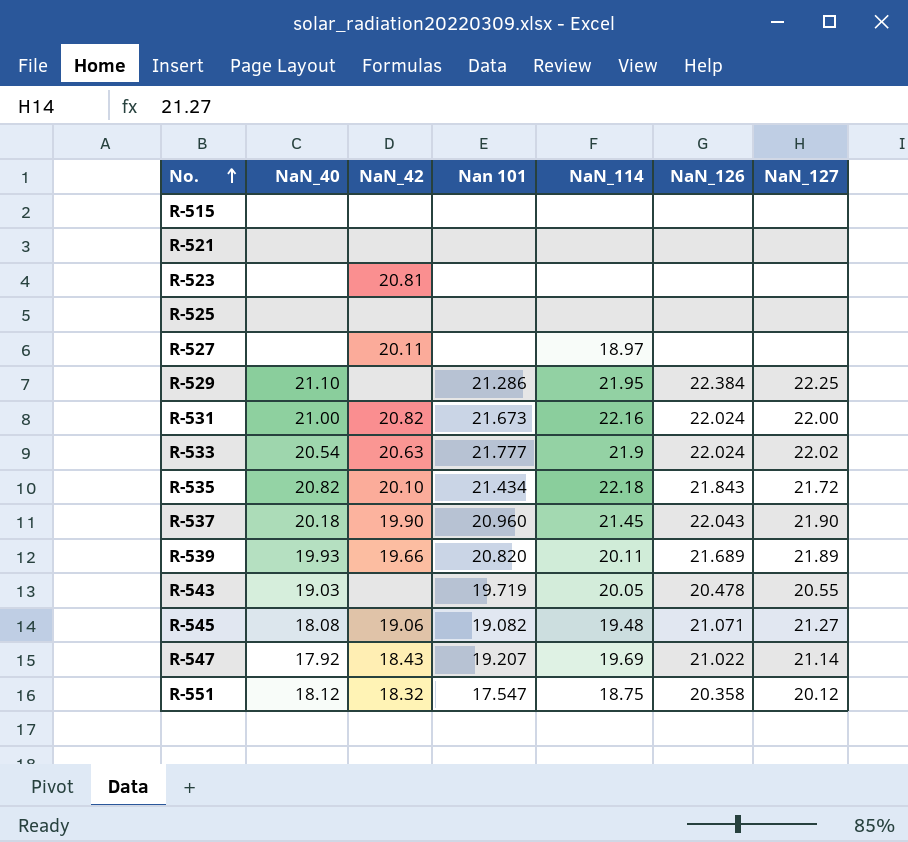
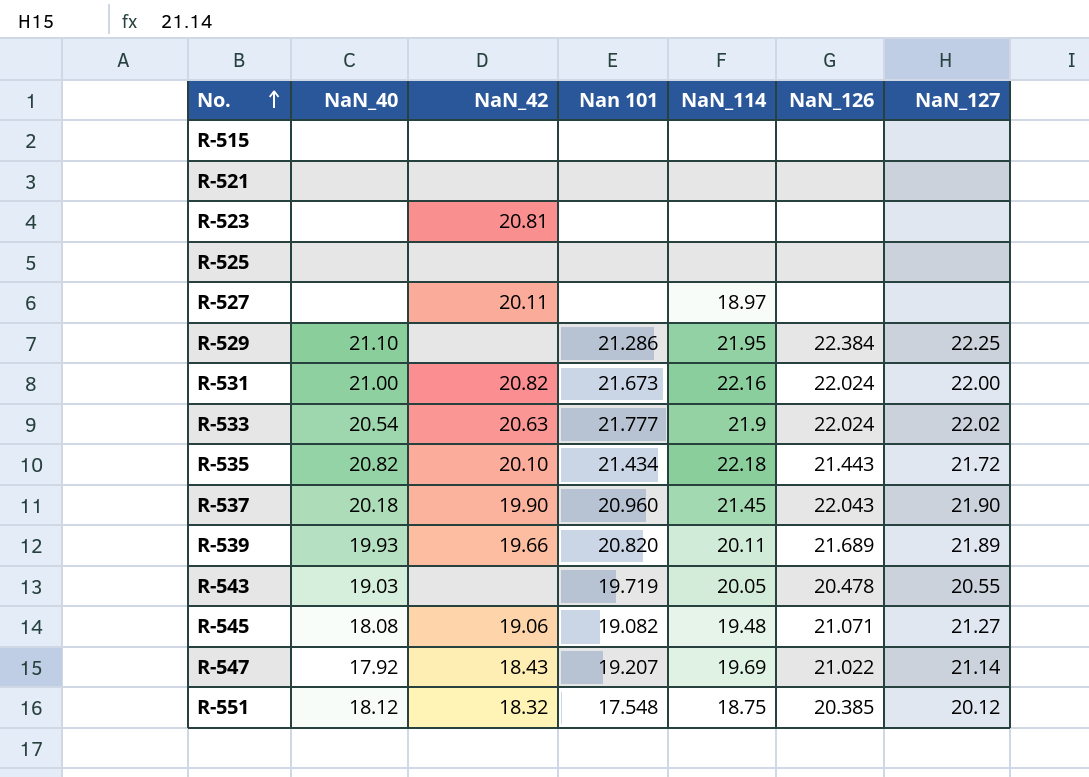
R-535 | NaN_126: 21.843 -> 21.443
R-551 | Nan 101: 17.547 -> 17.548
R-551 | NaN_126: 20.358 -> 20.385

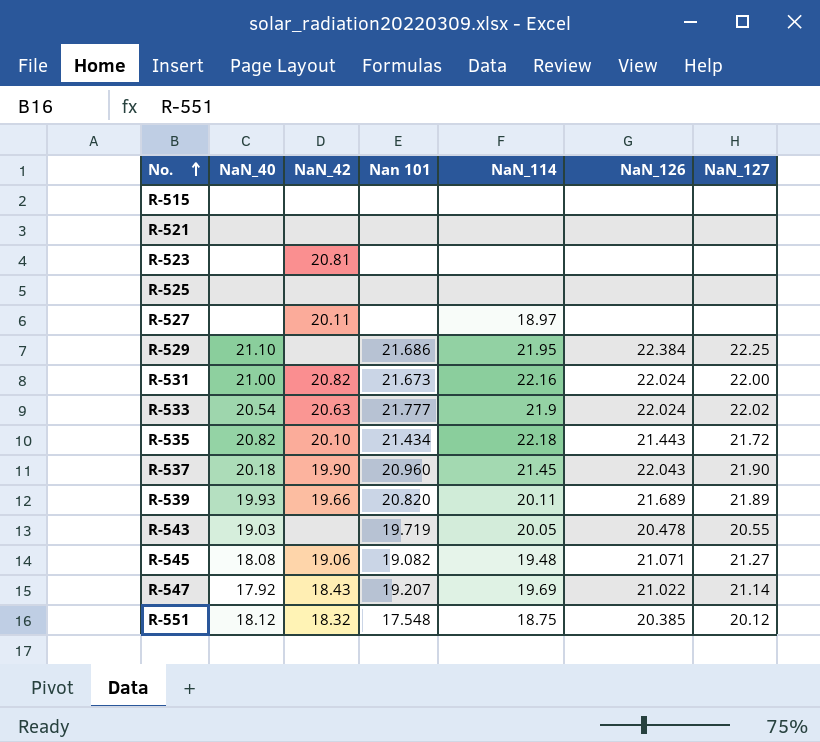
R-529 | Nan 101: 21.286 -> 21.686

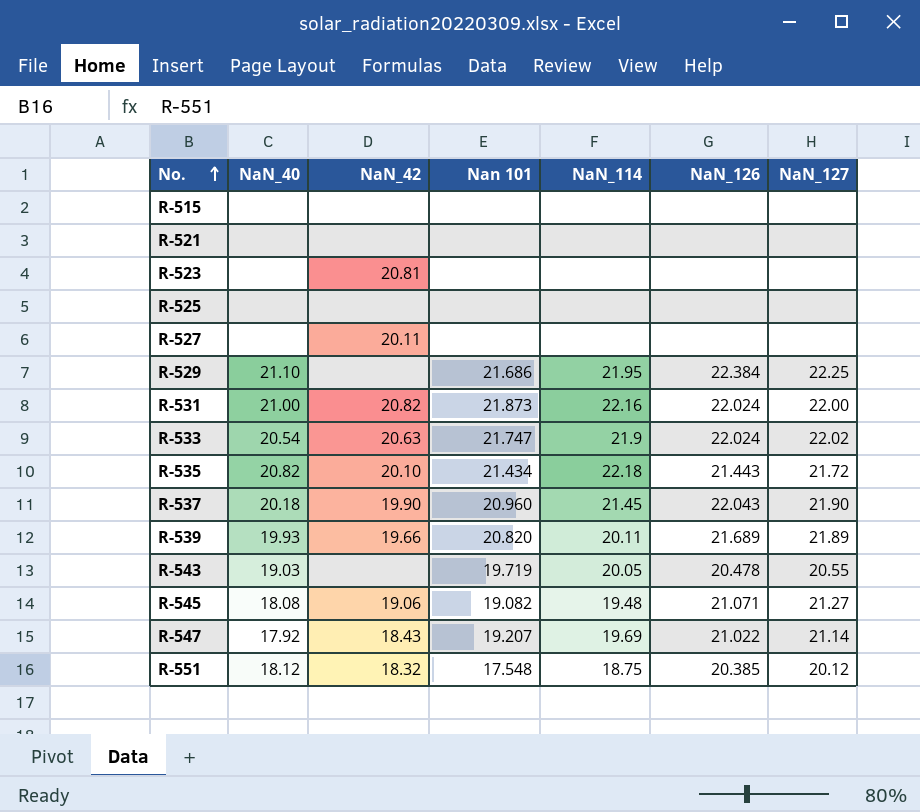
R-527 | NaN_114: 18.97 -> none
R-531 | Nan 101: 21.673 -> 21.873
R-533 | Nan 101: 21.777 -> 21.747

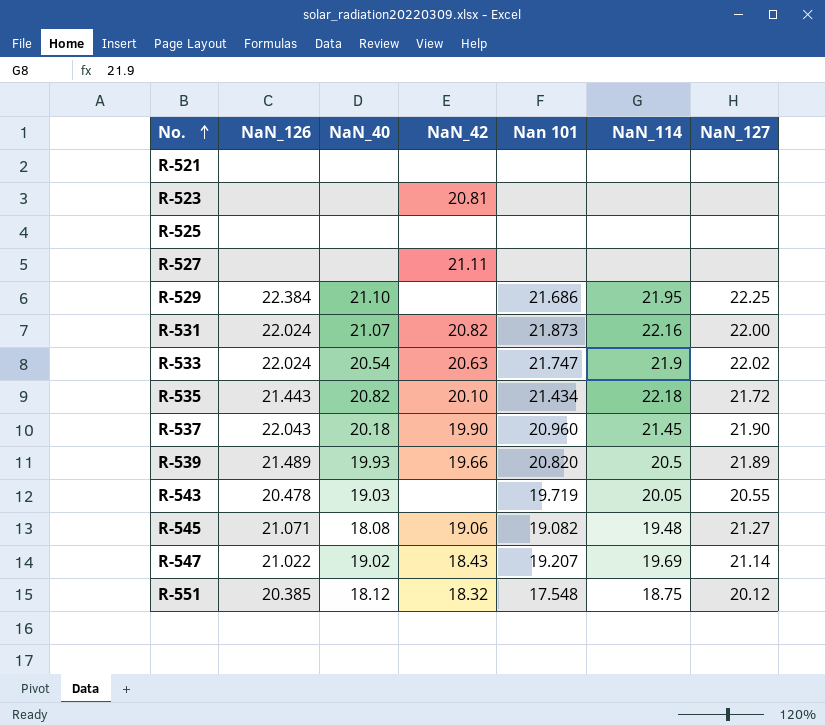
column NaN_126 | position: 6 -> 2
row R-515: none | none | none | none | none | none -> none
R-527 | NaN_42: 20.11 -> 21.11
R-531 | NaN_40: 21.00 -> 21.07
R-539 | NaN_126: 21.689 -> 21.489
R-539 | NaN_114: 20.11 -> 20.5
R-547 | NaN_40: 17.92 -> 19.02

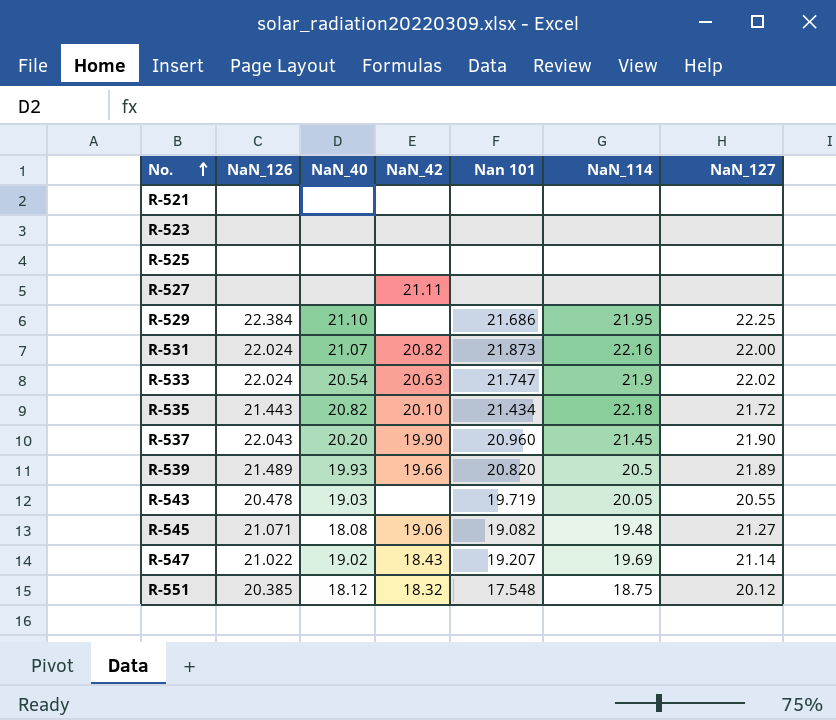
R-523 | NaN_42: 20.81 -> none
R-537 | NaN_40: 20.18 -> 20.20

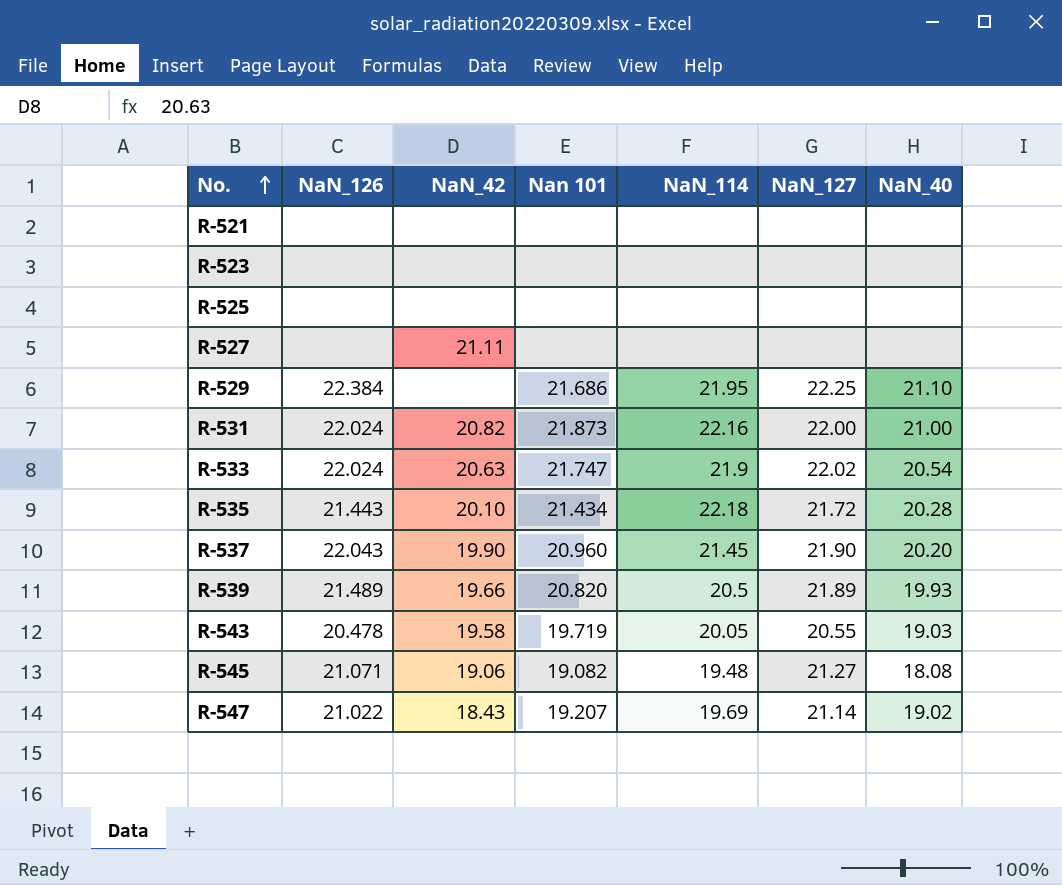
column NaN_40 | position: 3 -> 7
row R-551: 20.385 | 18.12 | 18.32 | 17.548 | 18.75 | 20.12 -> none
R-531 | NaN_40: 21.07 -> 21.00
R-535 | NaN_40: 20.82 -> 20.28
R-543 | NaN_42: none -> 19.58

